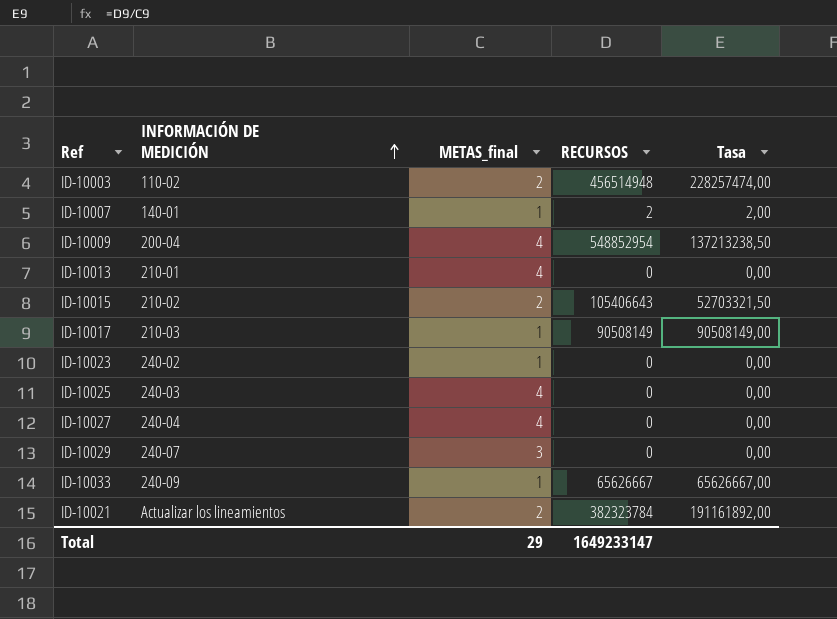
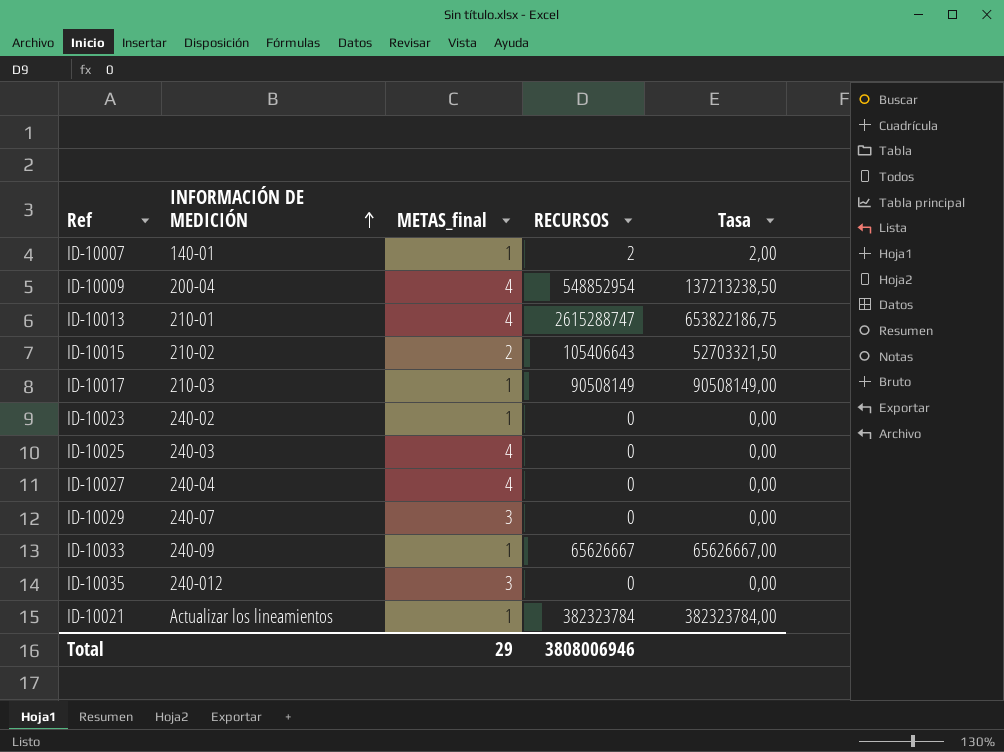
row ID-10003: 110-02 | 2 | 456514948 | 228257474,00 -> none
ID-10013 | RECURSOS: 0 -> 2615288747
ID-10013 | Tasa: 0,00 -> 653822186,75
row ID-10035: none -> 240-012 | 3 | 0 | 0,00
ID-10021 | METAS_final: 2 -> 1
ID-10021 | Tasa: 191161892,00 -> 382323784,00
Total | RECURSOS: 1649233147 -> 3808006946

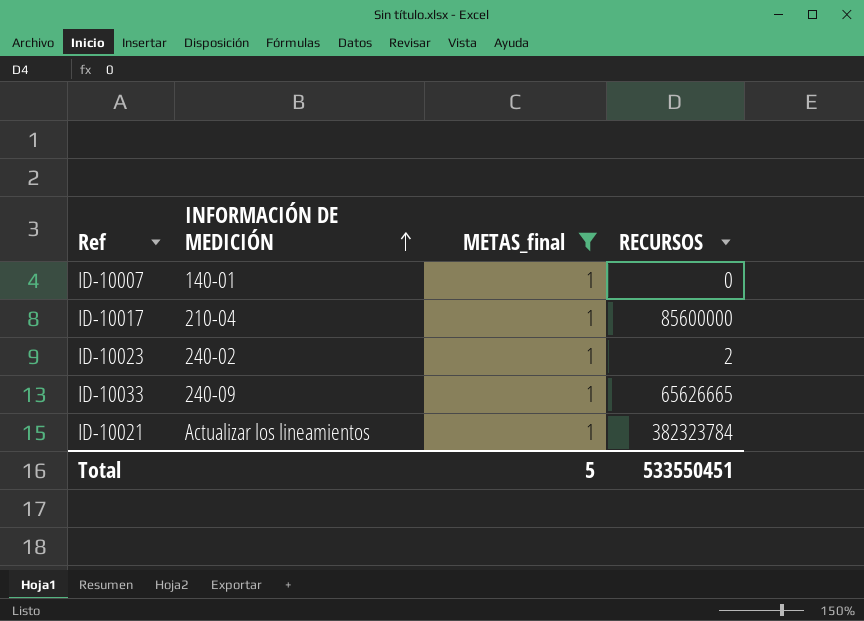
filter: none -> METAS_final = 1
column Tasa | formula: [RECURSOS] / [METAS_final] -> none
ID-10007 | RECURSOS: 2 -> 0
ID-10017 | INFORMACIÓN DE MEDICIÓN: 210-03 -> 210-04
ID-10017 | RECURSOS: 90508149 -> 85600000
ID-10023 | RECURSOS: 0 -> 2
ID-10033 | RECURSOS: 65626667 -> 65626665
Total | METAS_final: 29 -> 5
Total | RECURSOS: 3808006946 -> 533550451

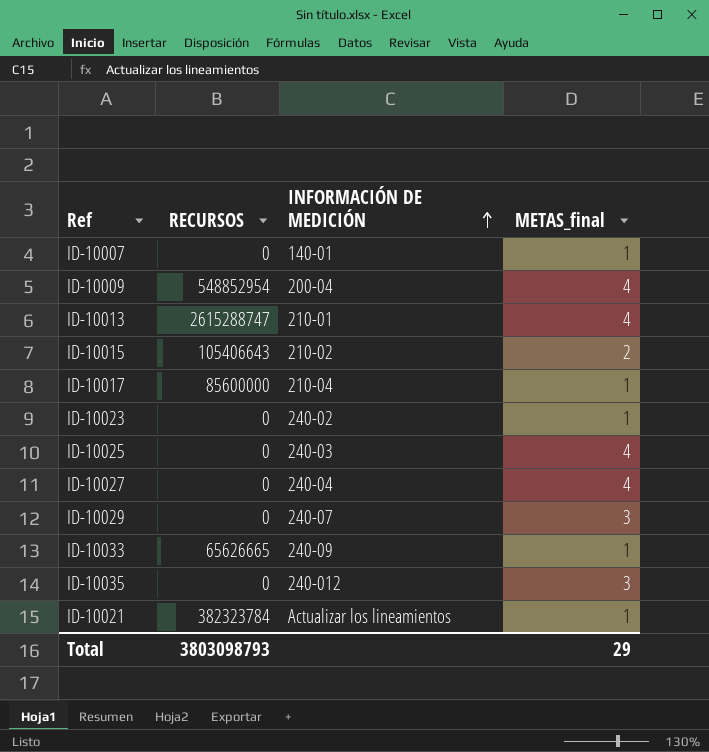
filter: METAS_final = 1 -> none
column RECURSOS | position: 4 -> 2
ID-10023 | RECURSOS: 2 -> 0
Total | RECURSOS: 533550451 -> 3803098793
Total | METAS_final: 5 -> 29

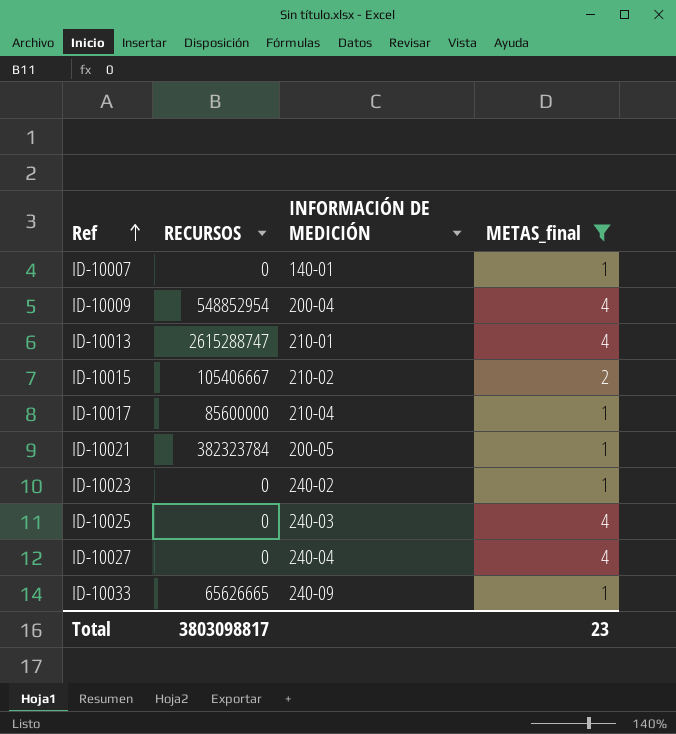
filter: none -> METAS_final != 3
row order: INFORMACIÓN DE MEDICIÓN ascending -> Ref ascending
ID-10015 | RECURSOS: 105406643 -> 105406667
ID-10021 | INFORMACIÓN DE MEDICIÓN: Actualizar los lineamientos -> 200-05
Total | RECURSOS: 3803098793 -> 3803098817
Total | METAS_final: 29 -> 23

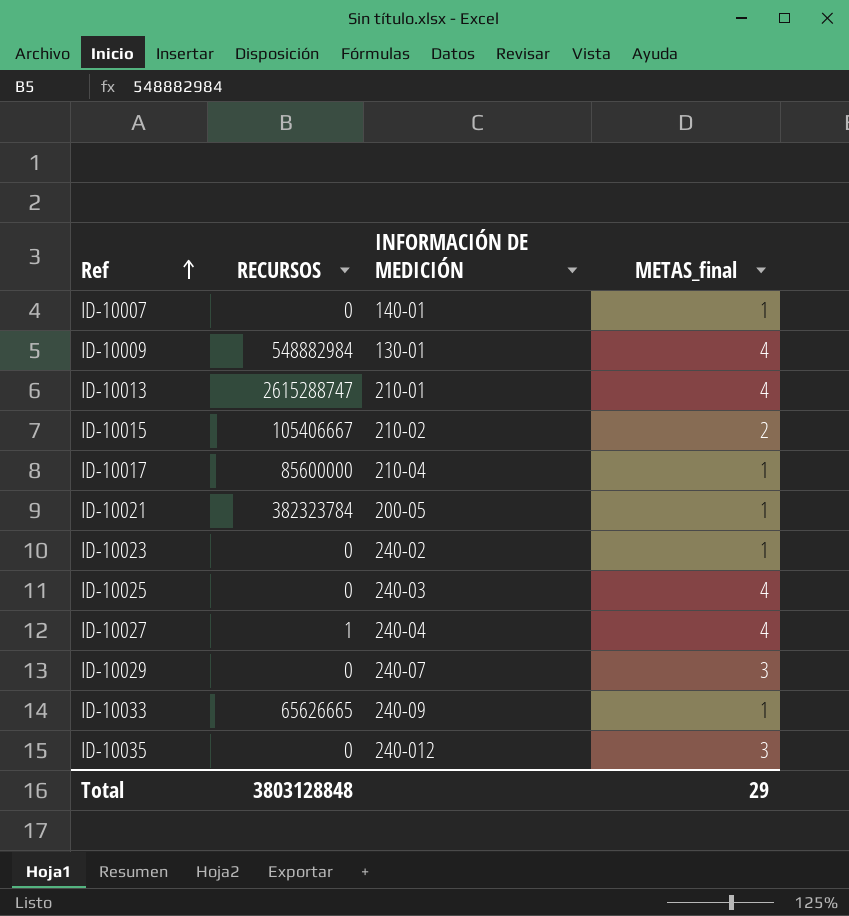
filter: METAS_final != 3 -> none
ID-10009 | RECURSOS: 548852954 -> 548882984
ID-10009 | INFORMACIÓN DE MEDICIÓN: 200-04 -> 130-01
ID-10027 | RECURSOS: 0 -> 1
Total | RECURSOS: 3803098817 -> 3803128848
Total | METAS_final: 23 -> 29

